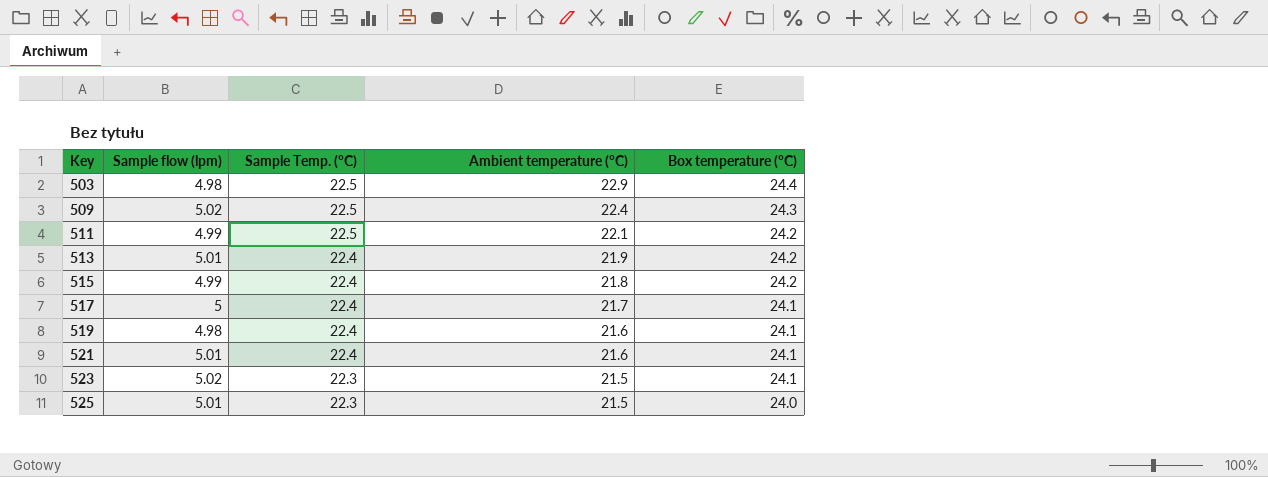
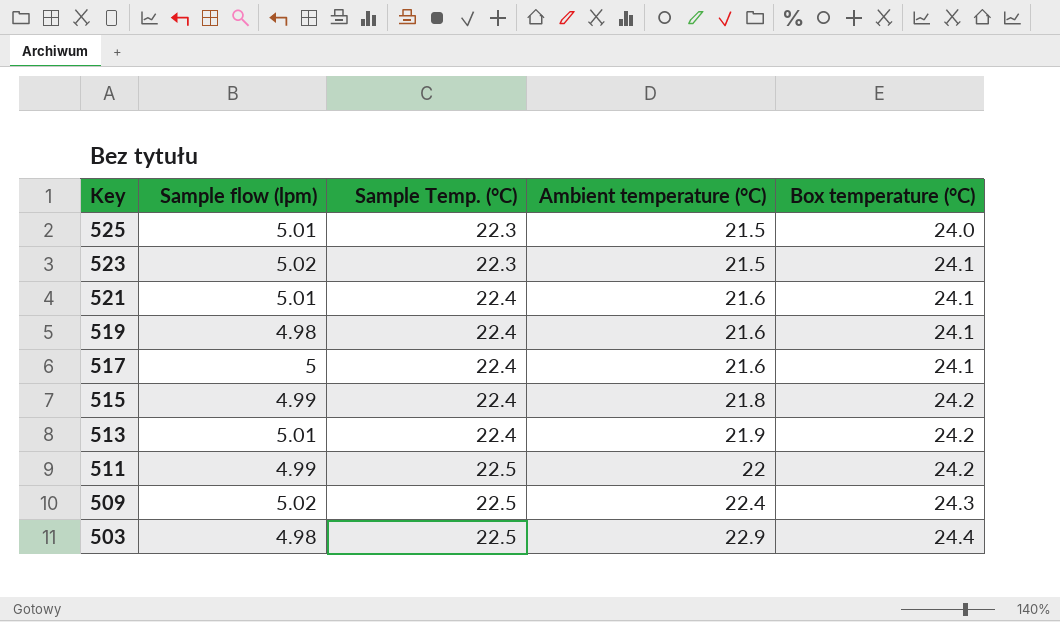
row order: Key ascending -> Key descending
517 | Ambient temperature (°C): 21.7 -> 21.6
511 | Ambient temperature (°C): 22.1 -> 22

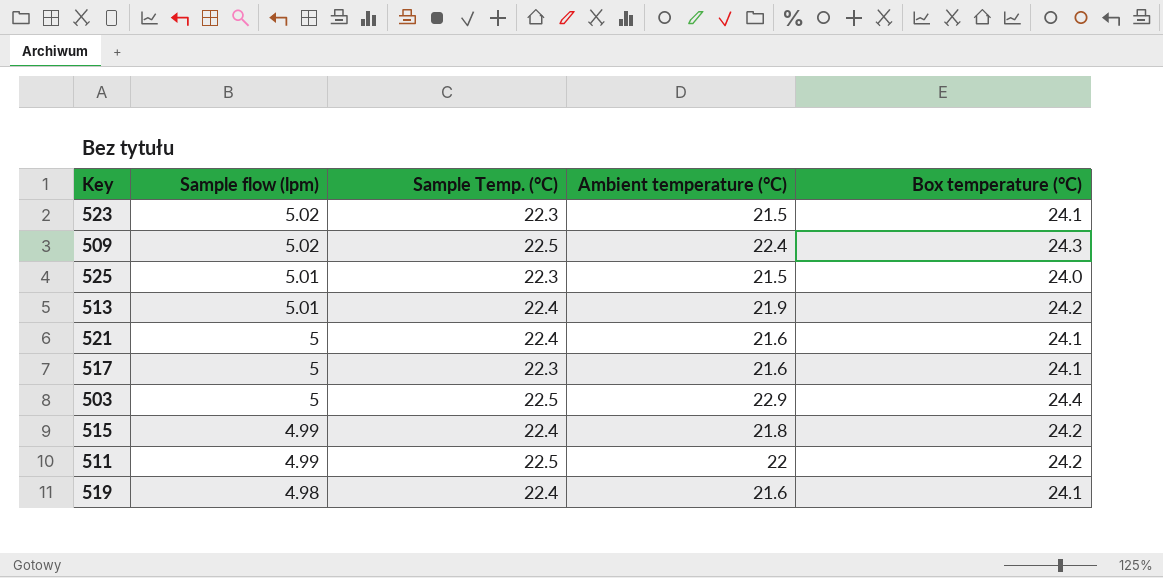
row order: Key descending -> Sample flow (lpm) descending
521 | Sample flow (lpm): 5.01 -> 5
517 | Sample Temp. (°C): 22.4 -> 22.3
503 | Sample flow (lpm): 4.98 -> 5

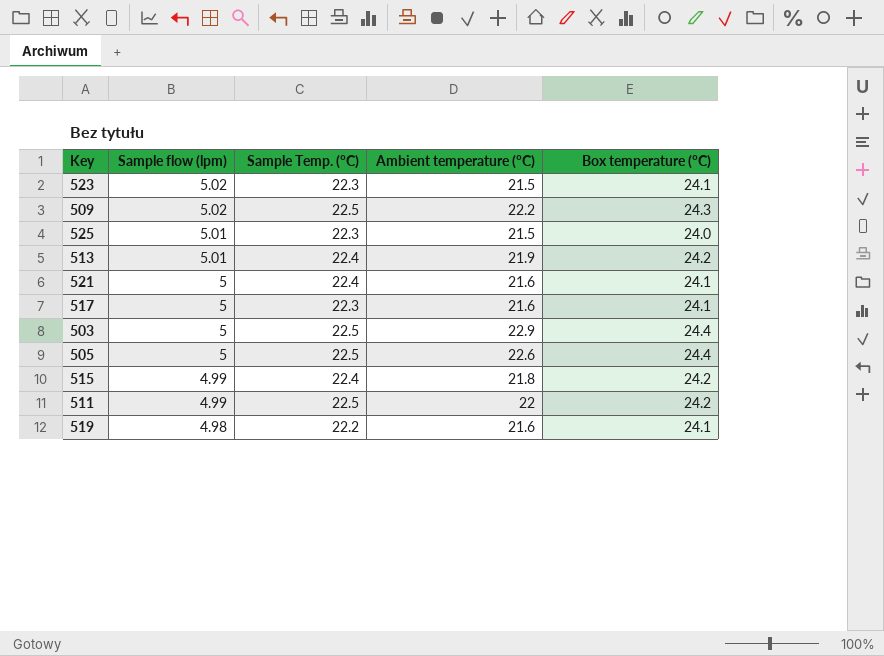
509 | Ambient temperature (°C): 22.4 -> 22.2
row 505: none -> 5 | 22.5 | 22.6 | 24.4
519 | Sample Temp. (°C): 22.4 -> 22.2

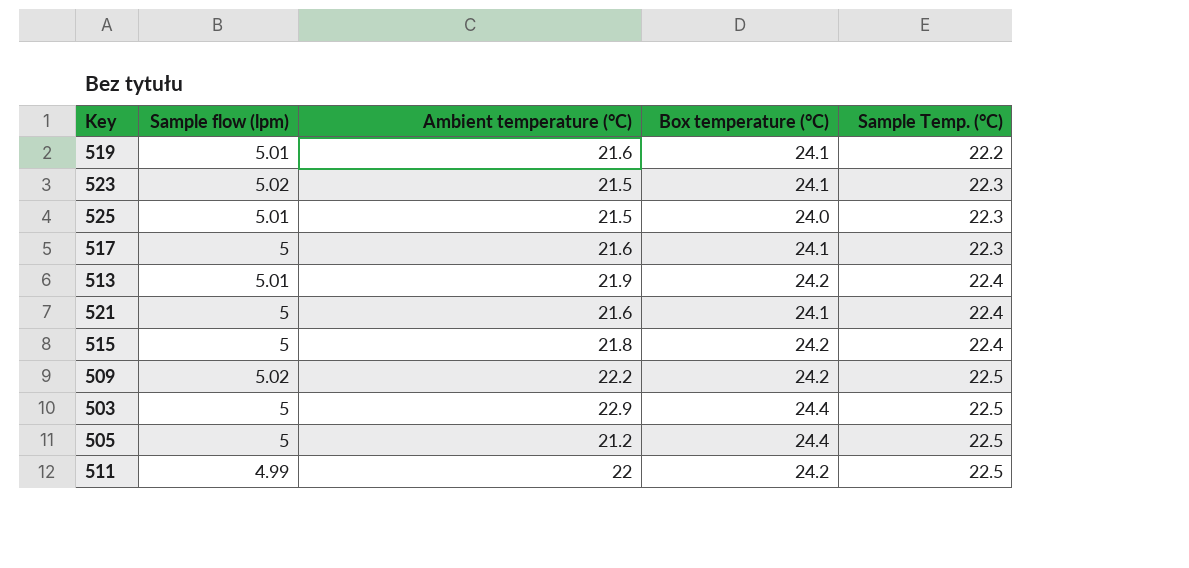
row order: Sample flow (lpm) descending -> Sample Temp. (°C) ascending
column Sample Temp. (°C) | position: 3 -> 5
519 | Sample flow (lpm): 4.98 -> 5.01
515 | Sample flow (lpm): 4.99 -> 5
509 | Box temperature (°C): 24.3 -> 24.2
505 | Ambient temperature (°C): 22.6 -> 21.2

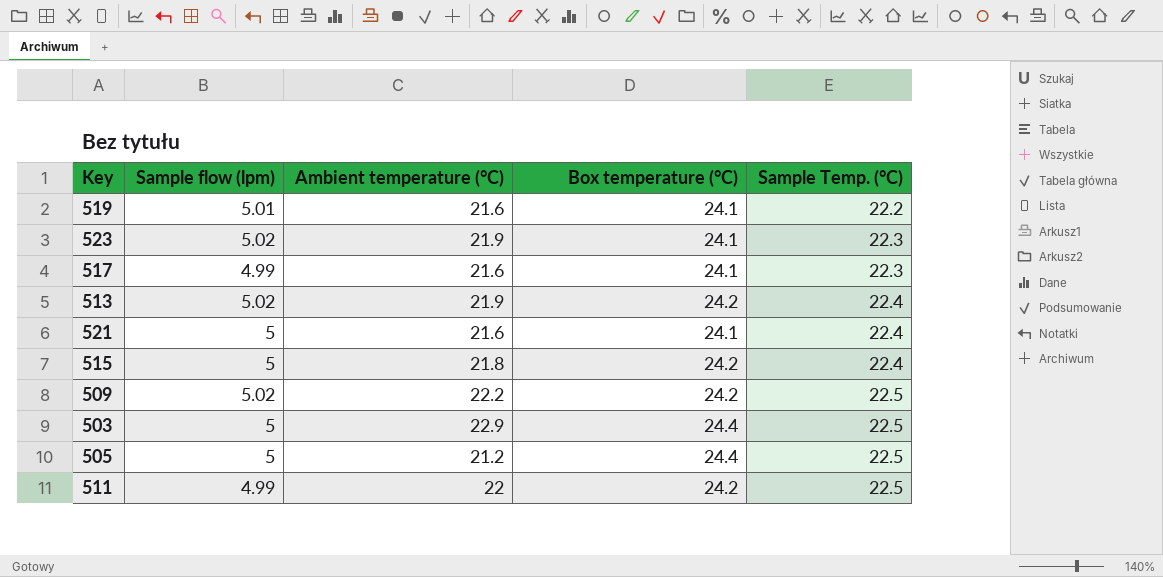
row 525: 5.01 | 21.5 | 24.0 | 22.3 -> none
523 | Ambient temperature (°C): 21.5 -> 21.9
517 | Sample flow (lpm): 5 -> 4.99
513 | Sample flow (lpm): 5.01 -> 5.02

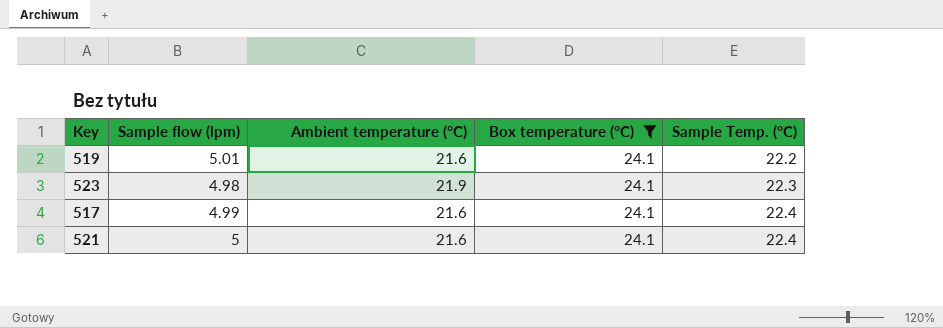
filter: none -> Box temperature (°C) = 24.1
523 | Sample flow (lpm): 5.02 -> 4.98
517 | Sample Temp. (°C): 22.3 -> 22.4

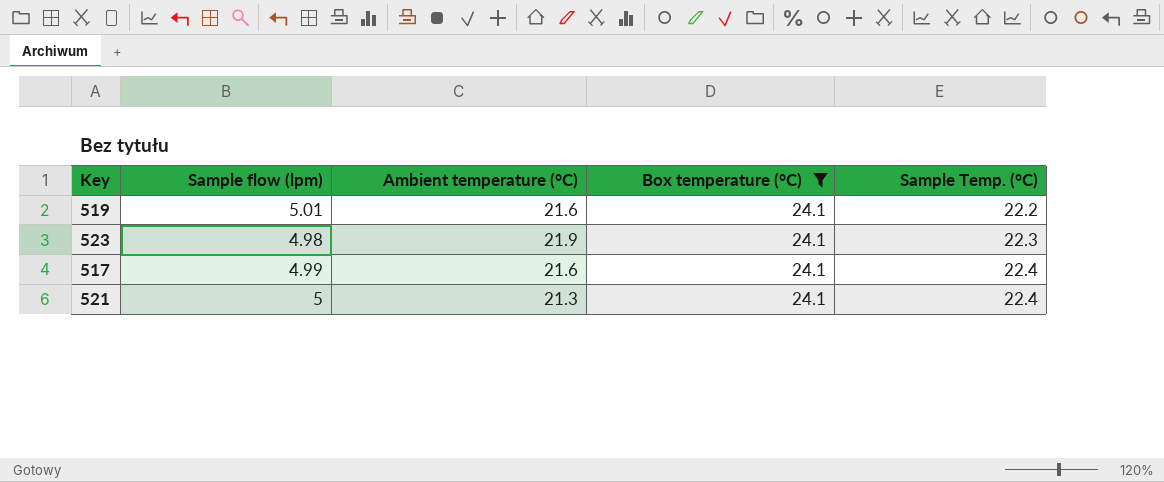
521 | Ambient temperature (°C): 21.6 -> 21.3

